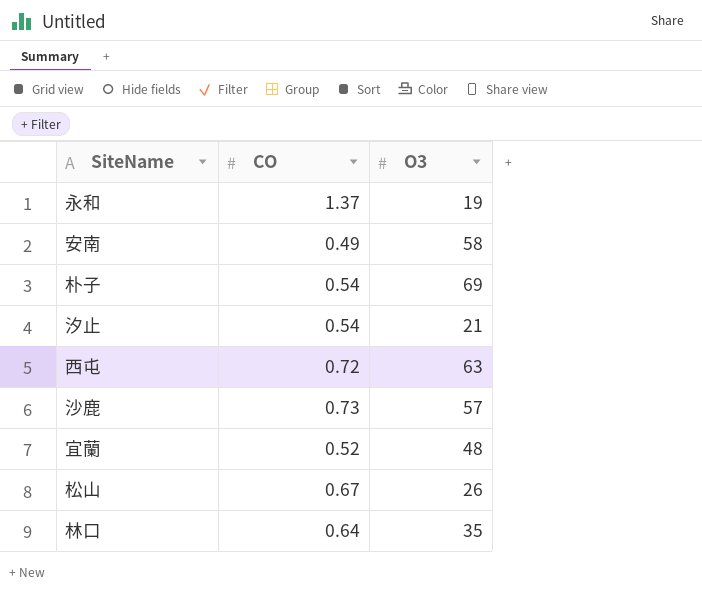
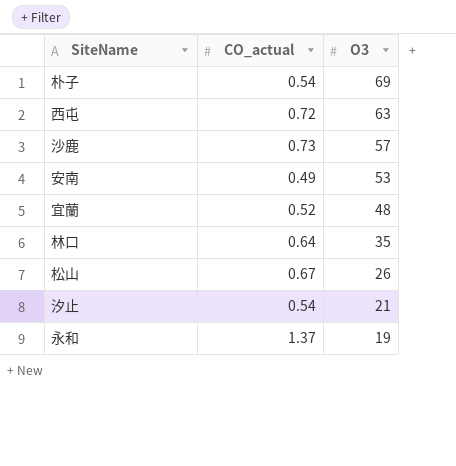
row order: none -> O3 descending
column name: CO -> CO_actual
安南 | O3: 58 -> 53

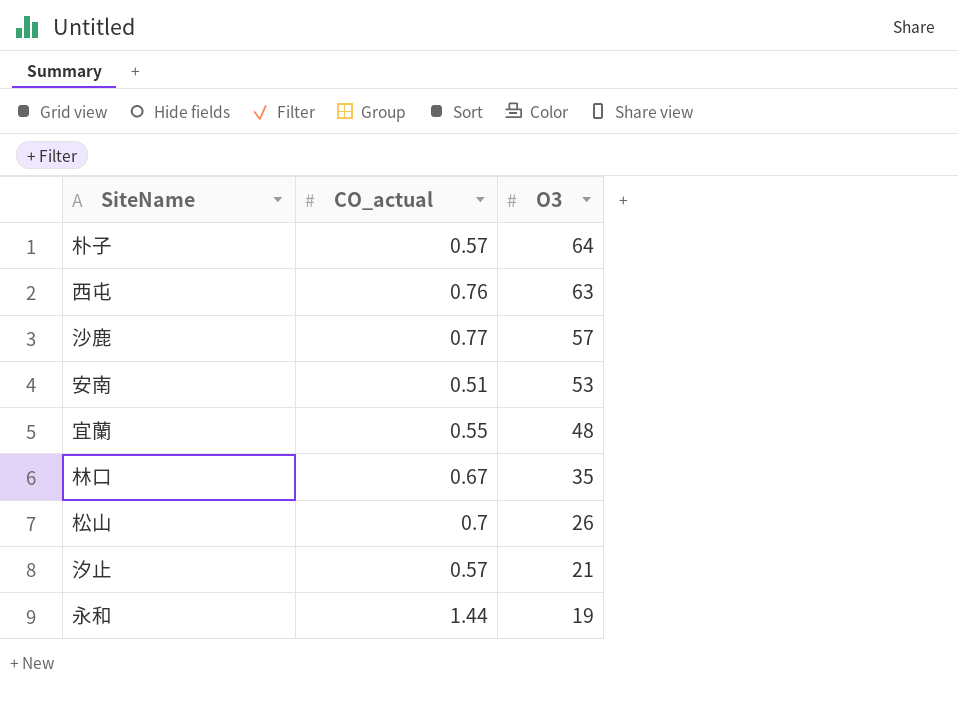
朴子 | CO_actual: 0.54 -> 0.57
朴子 | O3: 69 -> 64
西屯 | CO_actual: 0.72 -> 0.76
沙鹿 | CO_actual: 0.73 -> 0.77
安南 | CO_actual: 0.49 -> 0.51
宜蘭 | CO_actual: 0.52 -> 0.55
林口 | CO_actual: 0.64 -> 0.67
松山 | CO_actual: 0.67 -> 0.7
汐止 | CO_actual: 0.54 -> 0.57
永和 | CO_actual: 1.37 -> 1.44

